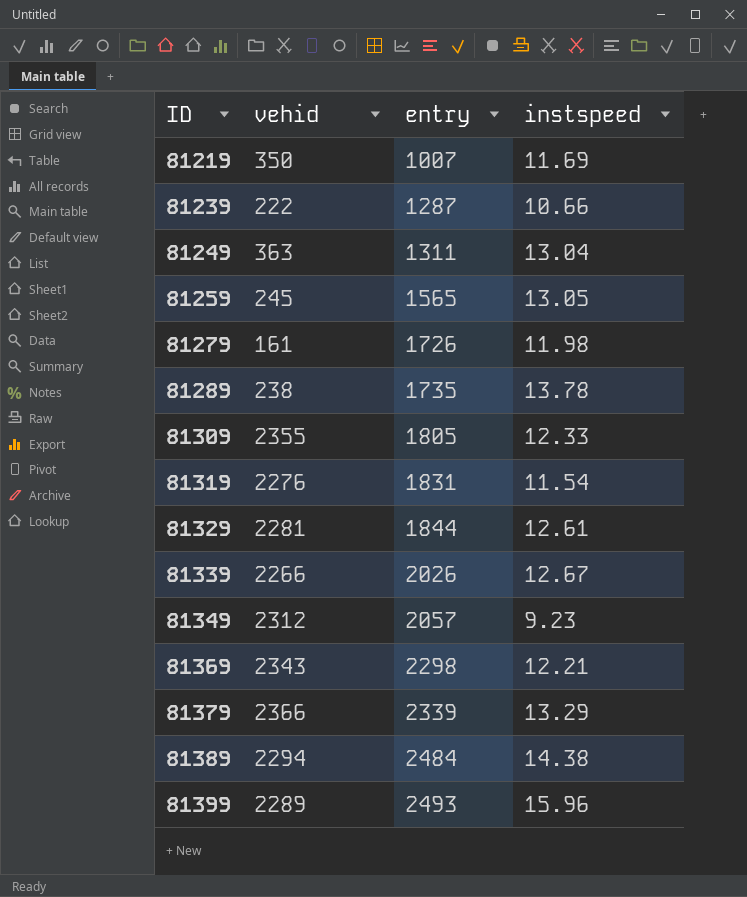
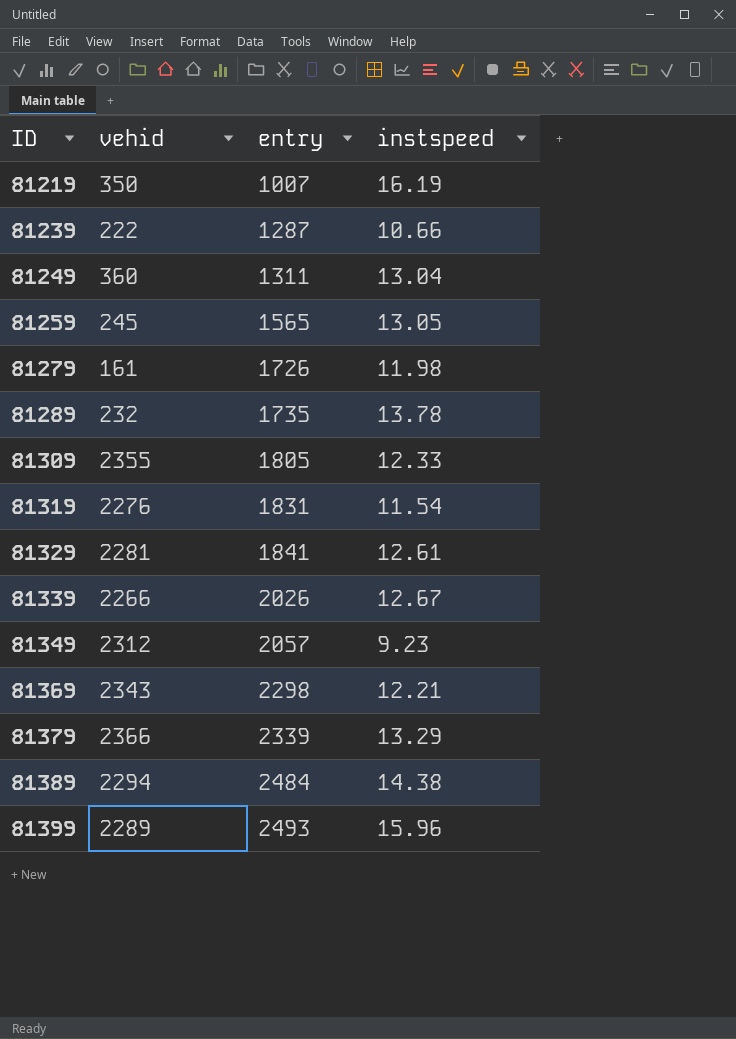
81219 | instspeed: 11.69 -> 16.19
81249 | vehid: 363 -> 360
81289 | vehid: 238 -> 232
81329 | entry: 1844 -> 1841

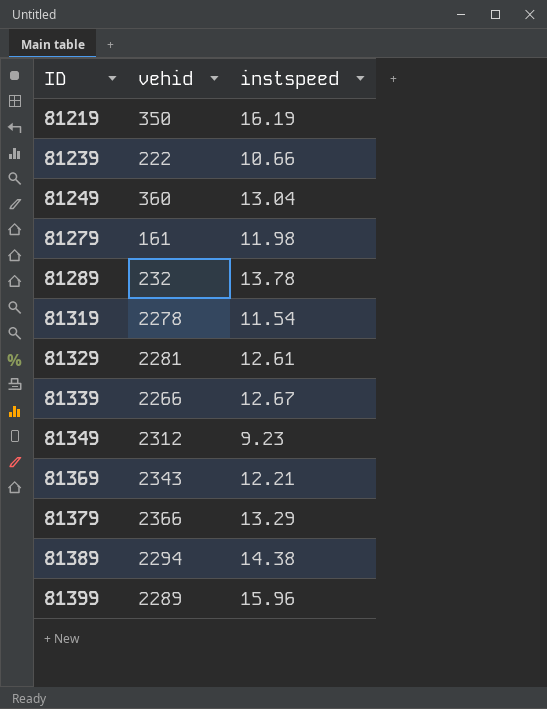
column entry | position: 3 -> none
row 81259: 245 | 1565 | 13.05 -> none
row 81309: 2355 | 1805 | 12.33 -> none
81319 | vehid: 2276 -> 2278

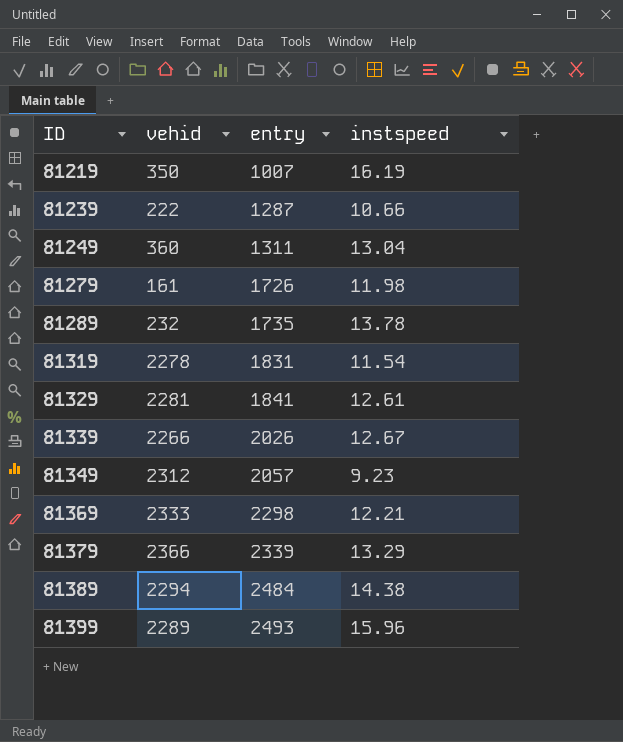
column entry | position: none -> 3
81369 | vehid: 2343 -> 2333

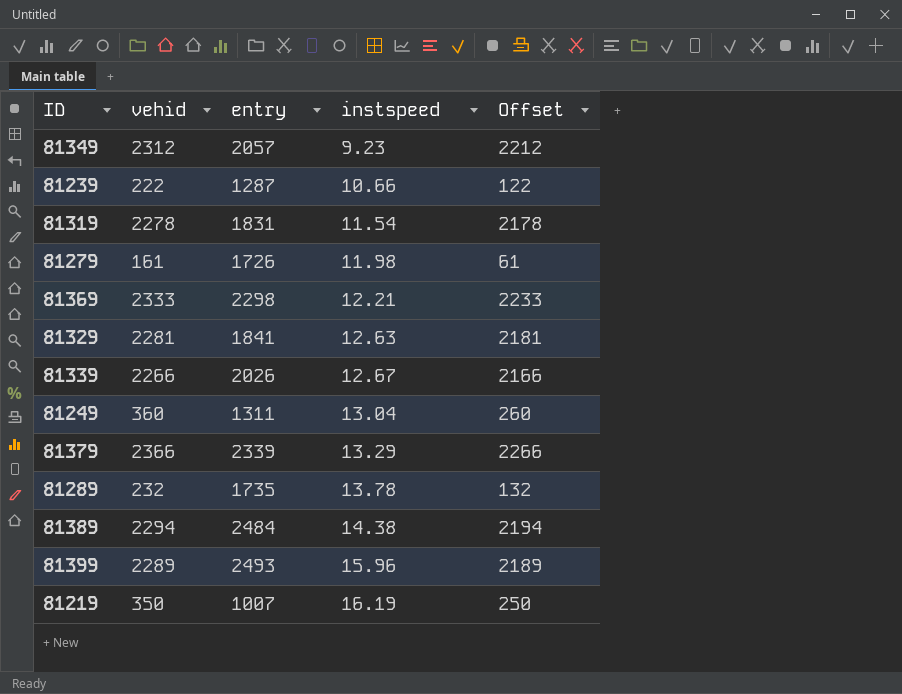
row order: ID ascending -> instspeed ascending
column Offset | formula: none -> [vehid] - 100
81329 | instspeed: 12.61 -> 12.63

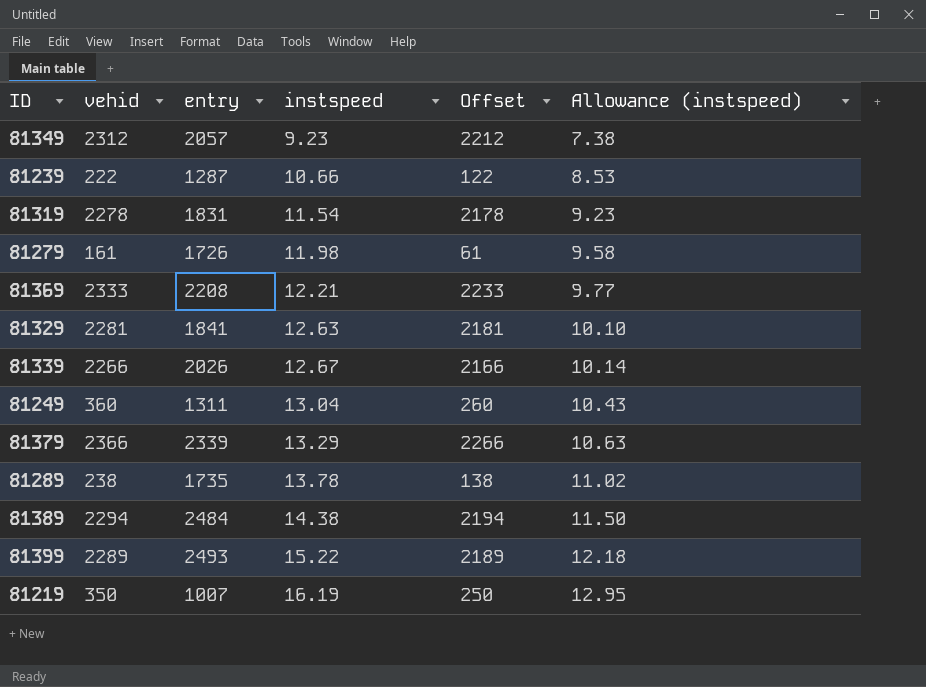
column Allowance (instspeed) | formula: none -> [instspeed] * 0.8
81369 | entry: 2298 -> 2208
81289 | vehid: 232 -> 238
81289 | Offset: 132 -> 138
81399 | instspeed: 15.96 -> 15.22

